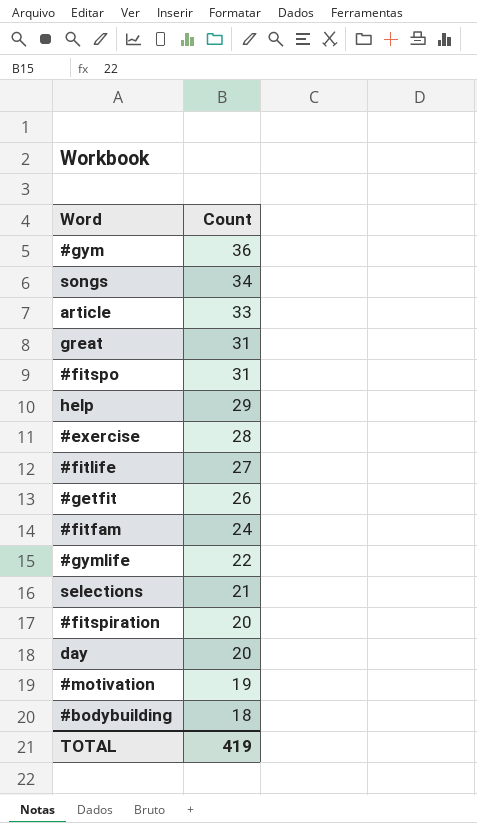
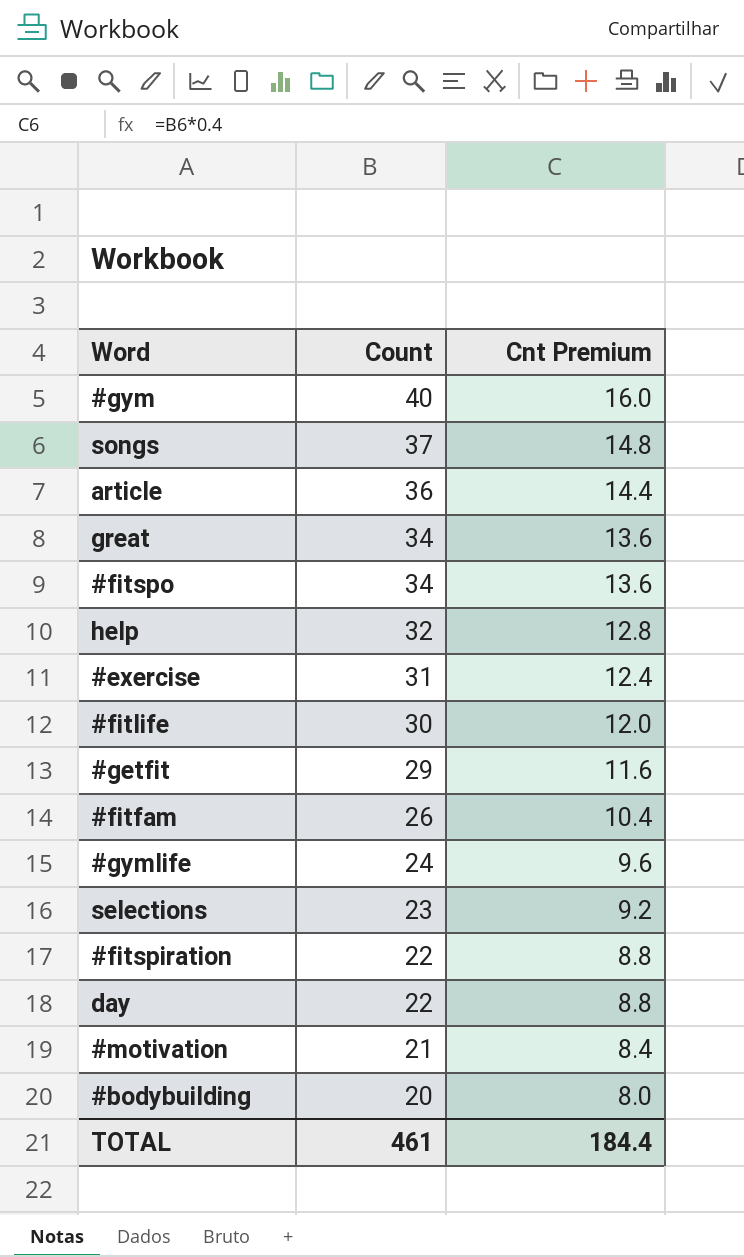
column Cnt Premium | formula: none -> [Count] * 0.4
#gym | Count: 36 -> 40
songs | Count: 34 -> 37
article | Count: 33 -> 36
great | Count: 31 -> 34
#fitspo | Count: 31 -> 34
help | Count: 29 -> 32
#exercise | Count: 28 -> 31
#fitlife | Count: 27 -> 30
#getfit | Count: 26 -> 29
#fitfam | Count: 24 -> 26
#gymlife | Count: 22 -> 24
selections | Count: 21 -> 23
#fitspiration | Count: 20 -> 22
day | Count: 20 -> 22
#motivation | Count: 19 -> 21
#bodybuilding | Count: 18 -> 20
TOTAL | Count: 419 -> 461

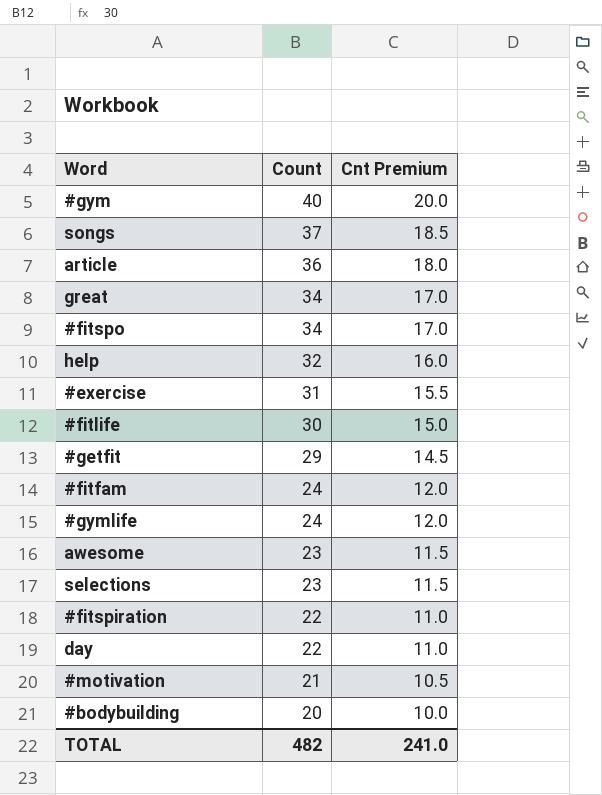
column Cnt Premium | formula: [Count] * 0.4 -> [Count] * 0.5
#fitfam | Count: 26 -> 24
row awesome: none -> 23 | 11.5
TOTAL | Count: 461 -> 482
TOTAL | Cnt Premium: 184.4 -> 241.0

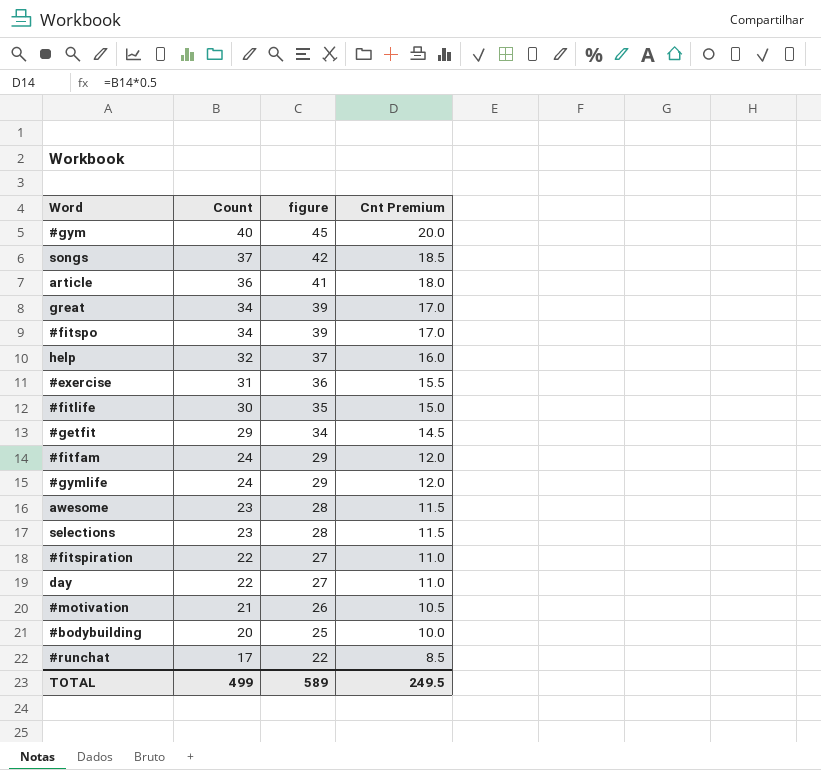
column figure | formula: none -> [Count] + 5
row #runchat: none -> 17 | 22 | 8.5
TOTAL | Count: 482 -> 499
TOTAL | Cnt Premium: 241.0 -> 249.5

